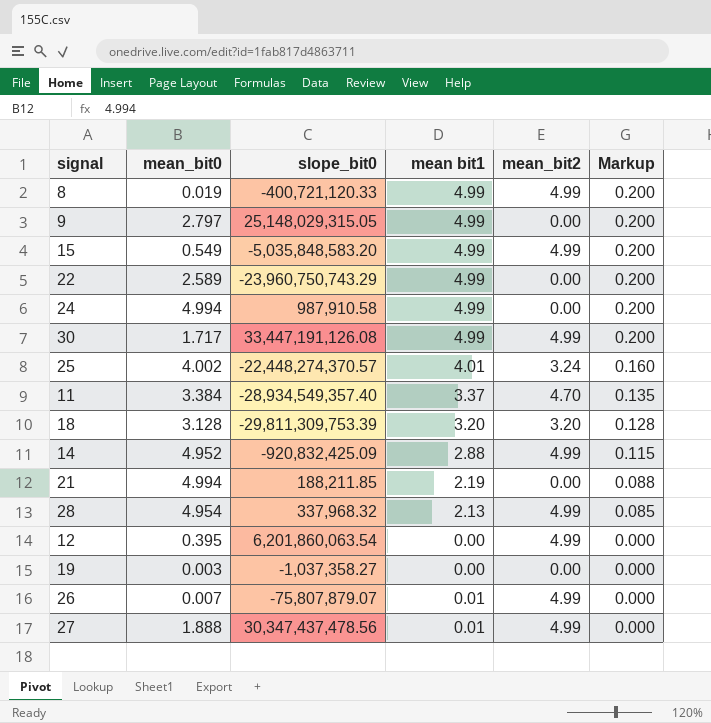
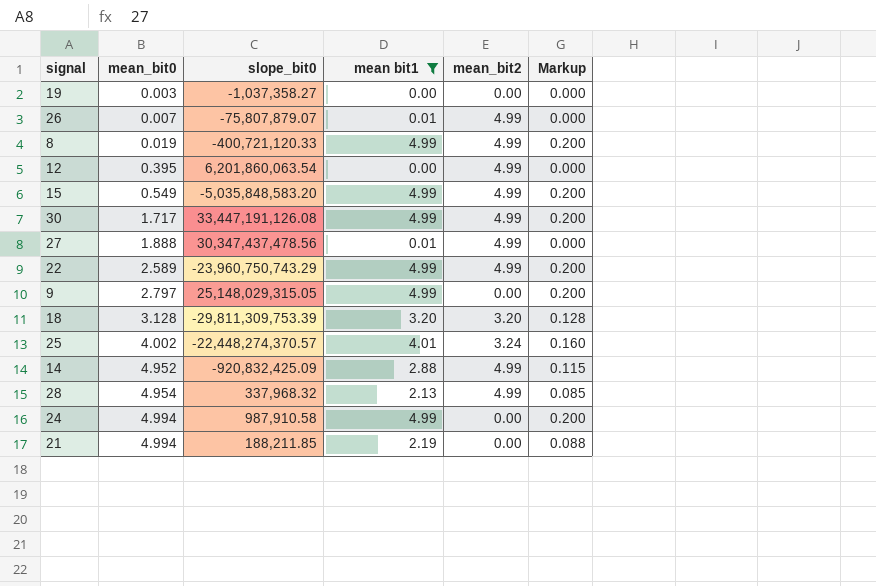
filter: none -> mean bit1 != 3.37
row order: Markup descending -> mean_bit0 ascending
22 | mean_bit2: 0.00 -> 4.99

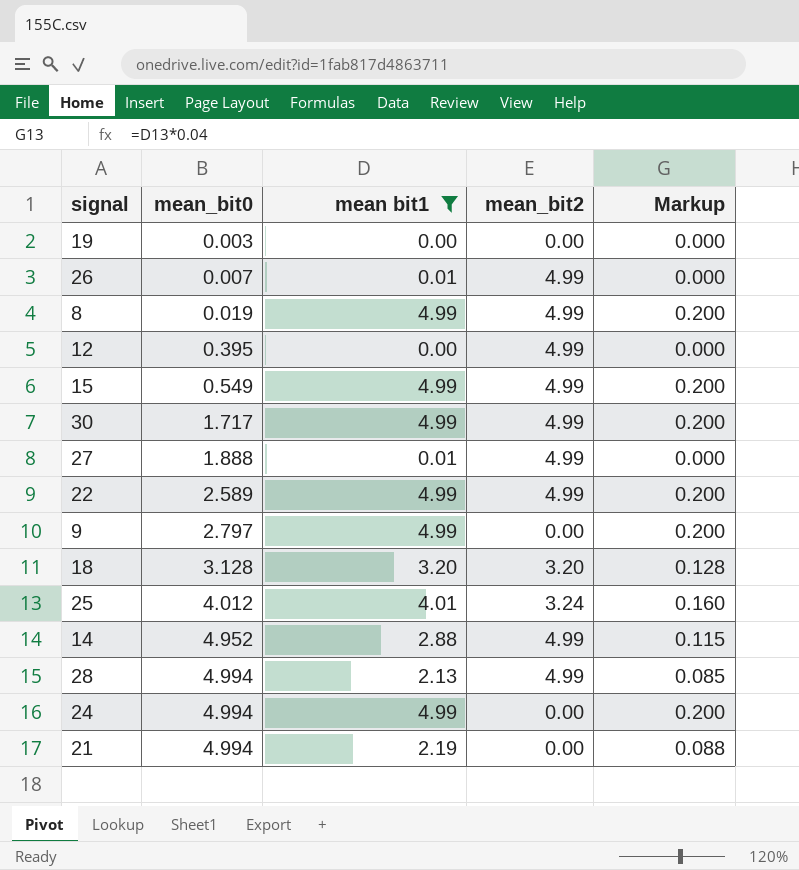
column slope_bit0 | position: 3 -> none
25 | mean_bit0: 4.002 -> 4.012
28 | mean_bit0: 4.954 -> 4.994

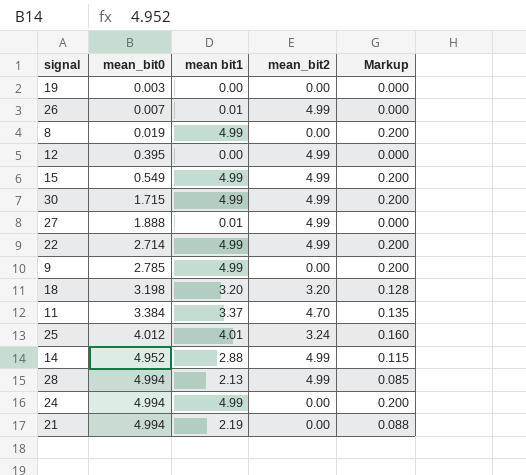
filter: mean bit1 != 3.37 -> none
8 | mean_bit2: 4.99 -> 0.00
30 | mean_bit0: 1.717 -> 1.715
22 | mean_bit0: 2.589 -> 2.714
9 | mean_bit0: 2.797 -> 2.785
18 | mean_bit0: 3.128 -> 3.198

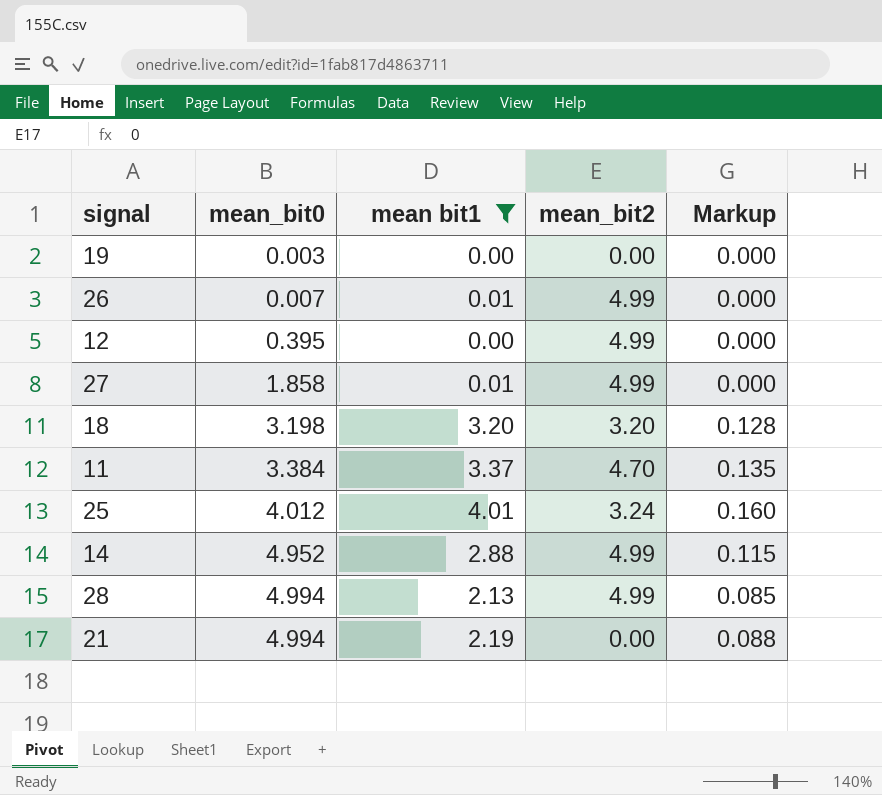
filter: none -> mean bit1 != 4.99
27 | mean_bit0: 1.888 -> 1.858

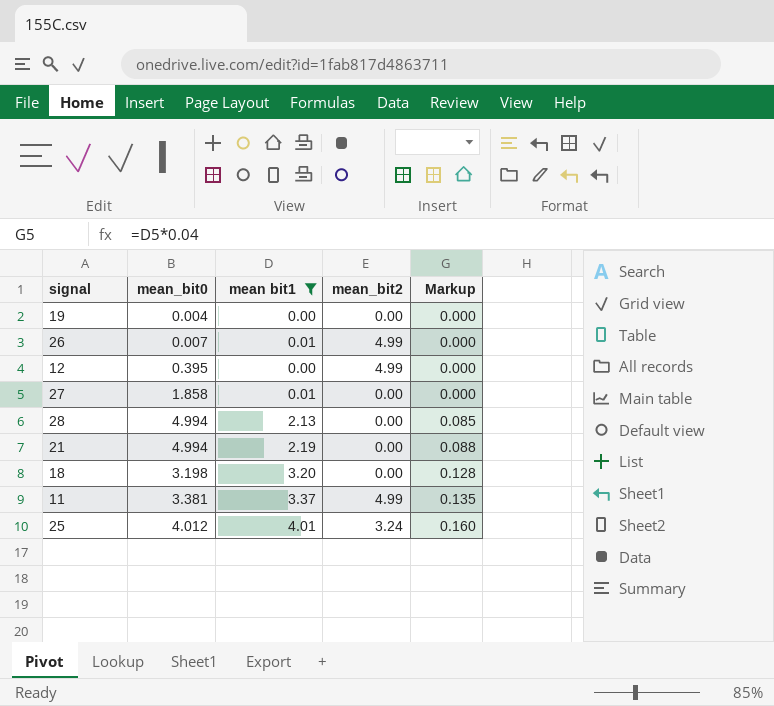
row order: mean_bit0 ascending -> Markup ascending
row 14: 4.952 | 2.88 | 4.99 | 0.115 -> none
19 | mean_bit0: 0.003 -> 0.004
27 | mean_bit2: 4.99 -> 0.00
28 | mean_bit2: 4.99 -> 0.00
18 | mean_bit2: 3.20 -> 0.00
11 | mean_bit0: 3.384 -> 3.381
11 | mean_bit2: 4.70 -> 4.99

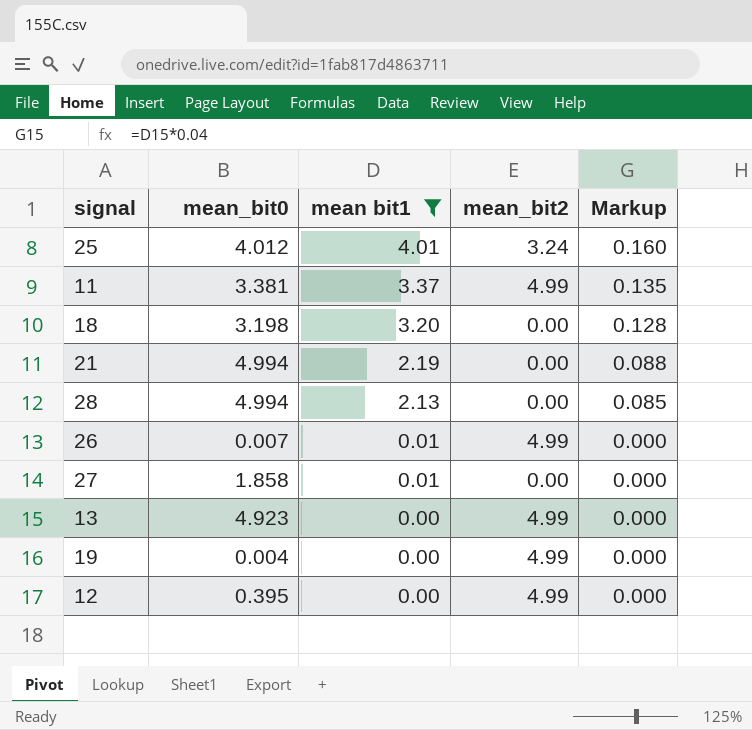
row order: Markup ascending -> mean bit1 descending
row 13: none -> 4.923 | 0.00 | 4.99 | 0.000
19 | mean_bit2: 0.00 -> 4.99

